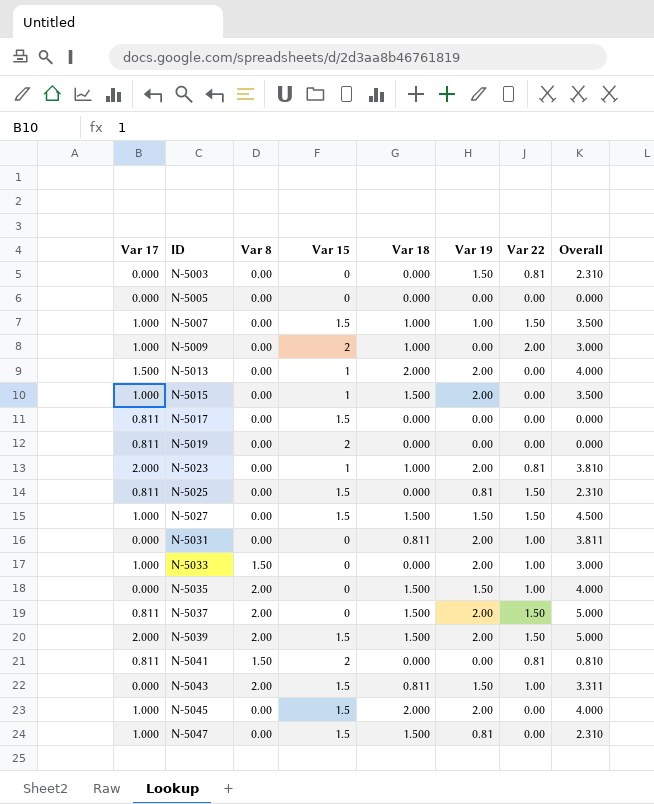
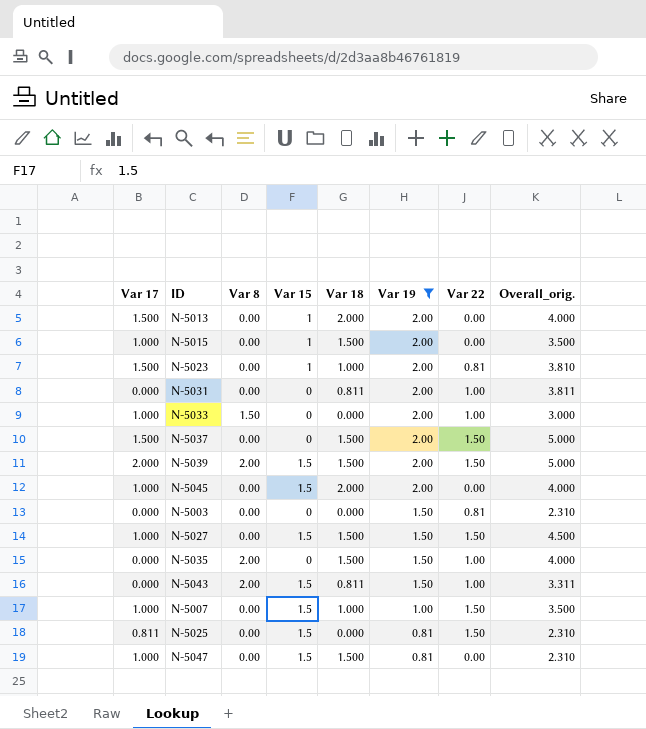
filter: none -> Var 19 != 0.00
row order: ID ascending -> Var 19 descending
column name: Overall -> Overall_orig.
N-5023 | Var 17: 2.000 -> 1.500
N-5037 | Var 17: 0.811 -> 1.500
N-5037 | Var 8: 2.00 -> 0.00

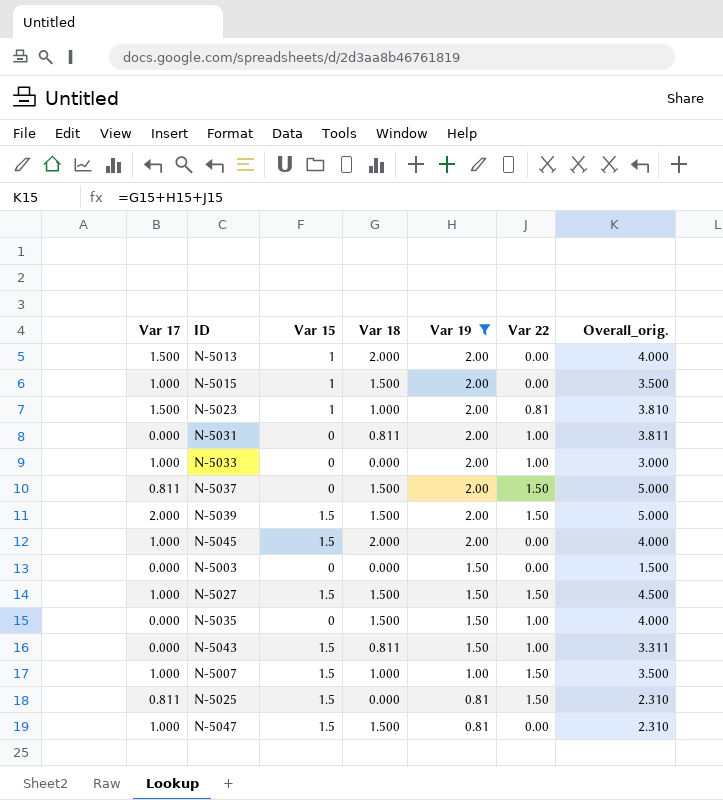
column Var 8 | position: 3 -> none
N-5037 | Var 17: 1.500 -> 0.811
N-5003 | Var 22: 0.81 -> 0.00
N-5003 | Overall_orig.: 2.310 -> 1.500

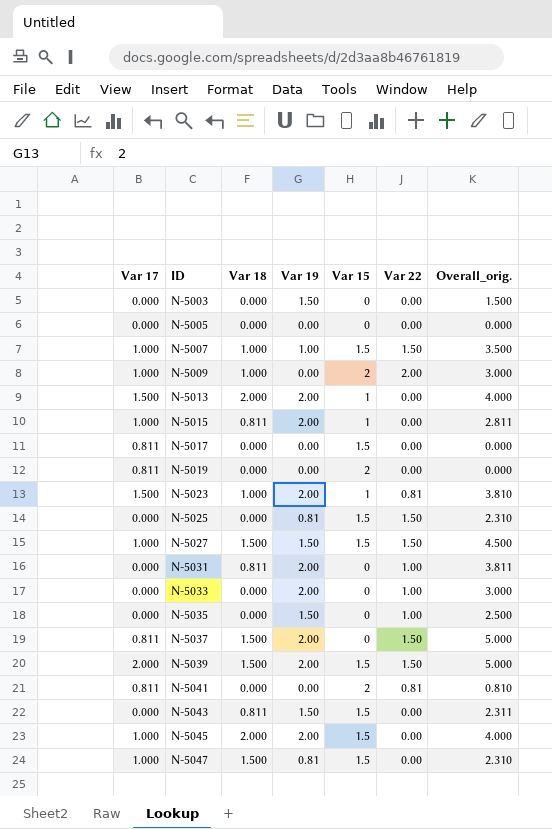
filter: Var 19 != 0.00 -> none
row order: Var 19 descending -> ID ascending
column Var 15 | position: 3 -> 5
N-5015 | Var 18: 1.500 -> 0.811
N-5015 | Overall_orig.: 3.500 -> 2.811
N-5025 | Var 17: 0.811 -> 0.000
N-5033 | Var 17: 1.000 -> 0.000
N-5035 | Var 18: 1.500 -> 0.000
N-5035 | Overall_orig.: 4.000 -> 2.500
N-5043 | Var 22: 1.00 -> 0.00
N-5043 | Overall_orig.: 3.311 -> 2.311

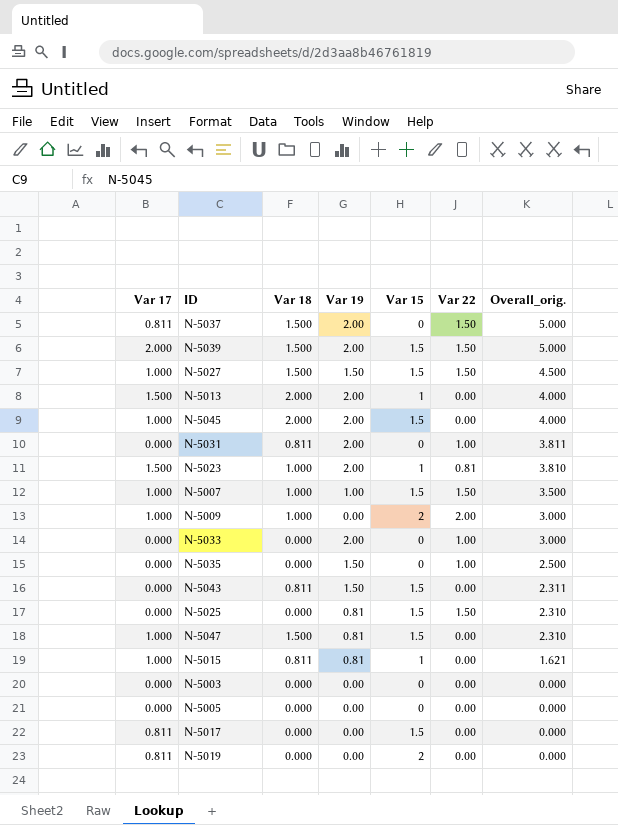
row order: ID ascending -> Overall_orig. descending
row N-5041: 0.811 | 0.000 | 0.00 | 2 | 0.81 | 0.810 -> none
N-5015 | Var 19: 2.00 -> 0.81
N-5015 | Overall_orig.: 2.811 -> 1.621
N-5003 | Var 19: 1.50 -> 0.00
N-5003 | Overall_orig.: 1.500 -> 0.000

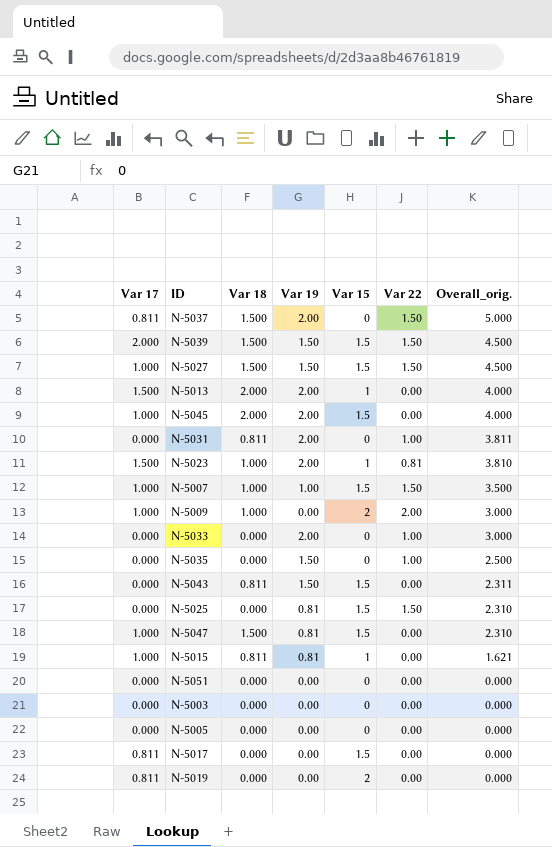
N-5039 | Var 19: 2.00 -> 1.50
N-5039 | Overall_orig.: 5.000 -> 4.500
row N-5051: none -> 0.000 | 0.000 | 0.00 | 0 | 0.00 | 0.000

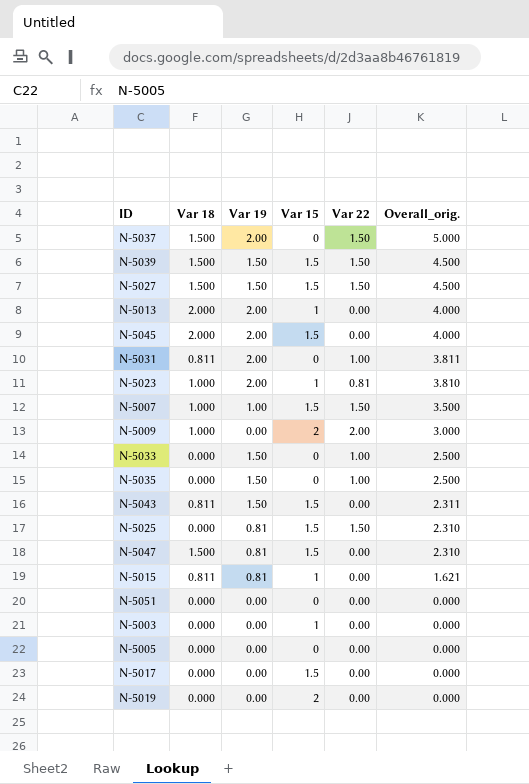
column Var 17 | position: 1 -> none
N-5033 | Var 19: 2.00 -> 1.50
N-5033 | Overall_orig.: 3.000 -> 2.500
N-5003 | Var 15: 0 -> 1

